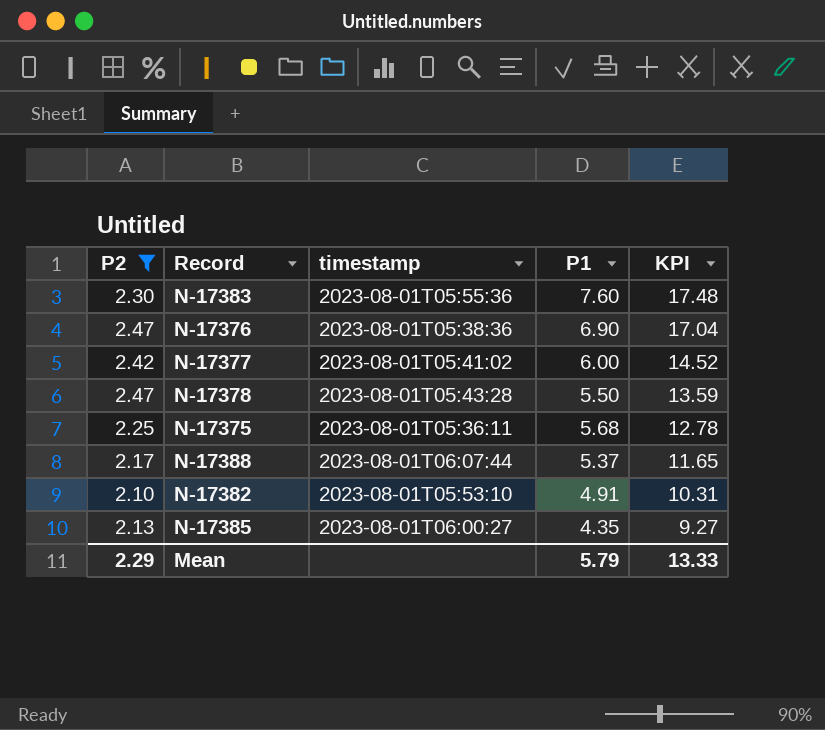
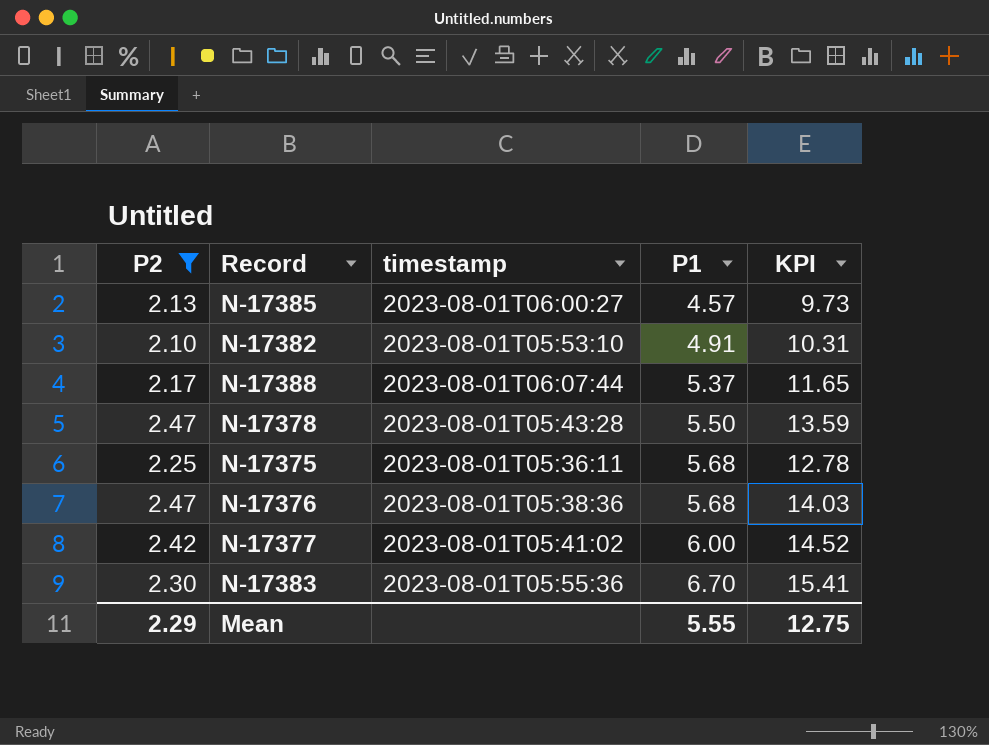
row order: KPI descending -> P1 ascending
N-17385 | P1: 4.35 -> 4.57
N-17385 | KPI: 9.27 -> 9.73
N-17376 | P1: 6.90 -> 5.68
N-17376 | KPI: 17.04 -> 14.03
N-17383 | P1: 7.60 -> 6.70
N-17383 | KPI: 17.48 -> 15.41
Mean | P1: 5.79 -> 5.55
Mean | KPI: 13.33 -> 12.75

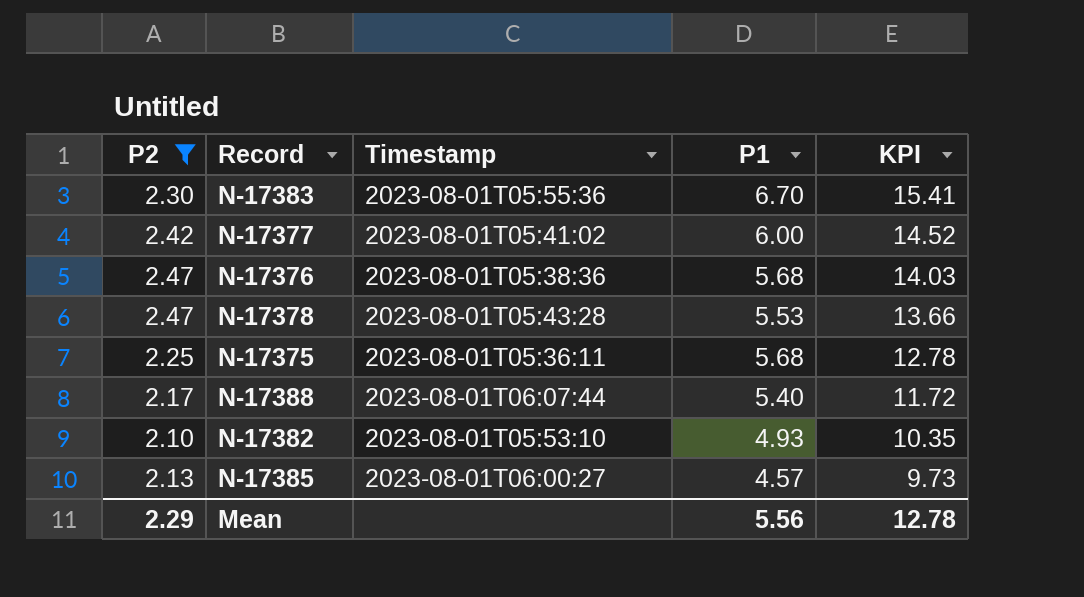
row order: P1 ascending -> KPI descending
column name: timestamp -> Timestamp
N-17378 | P1: 5.50 -> 5.53
N-17378 | KPI: 13.59 -> 13.66
N-17388 | P1: 5.37 -> 5.40
N-17388 | KPI: 11.65 -> 11.72
N-17382 | P1: 4.91 -> 4.93
N-17382 | KPI: 10.31 -> 10.35
Mean | P1: 5.55 -> 5.56
Mean | KPI: 12.75 -> 12.78

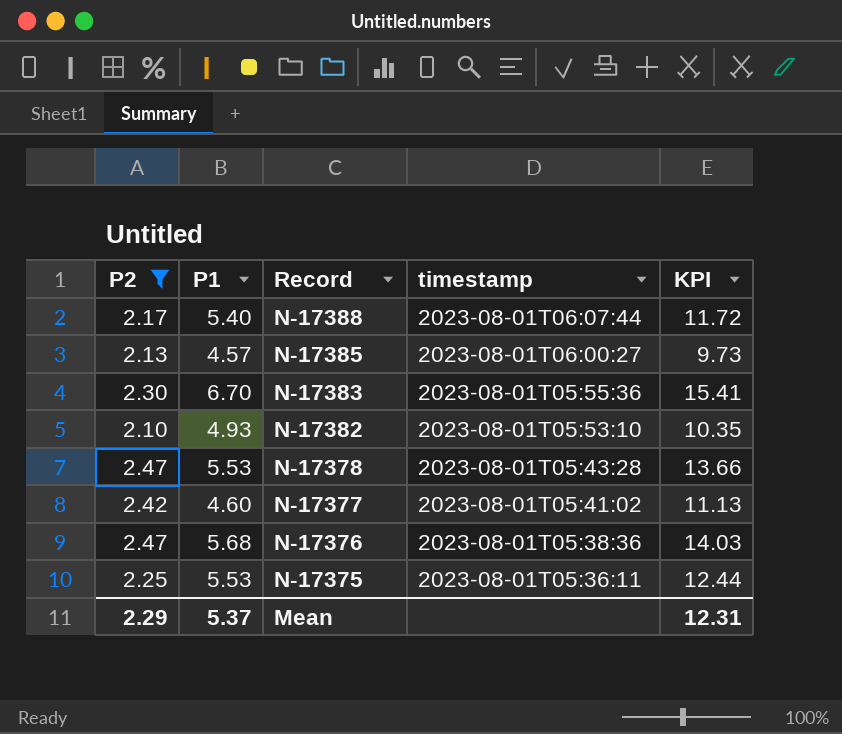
row order: KPI descending -> Record descending
column P1 | position: 4 -> 2
column name: Timestamp -> timestamp
N-17377 | P1: 6.00 -> 4.60
N-17377 | KPI: 14.52 -> 11.13
N-17375 | P1: 5.68 -> 5.53
N-17375 | KPI: 12.78 -> 12.44
Mean | P1: 5.56 -> 5.37
Mean | KPI: 12.78 -> 12.31

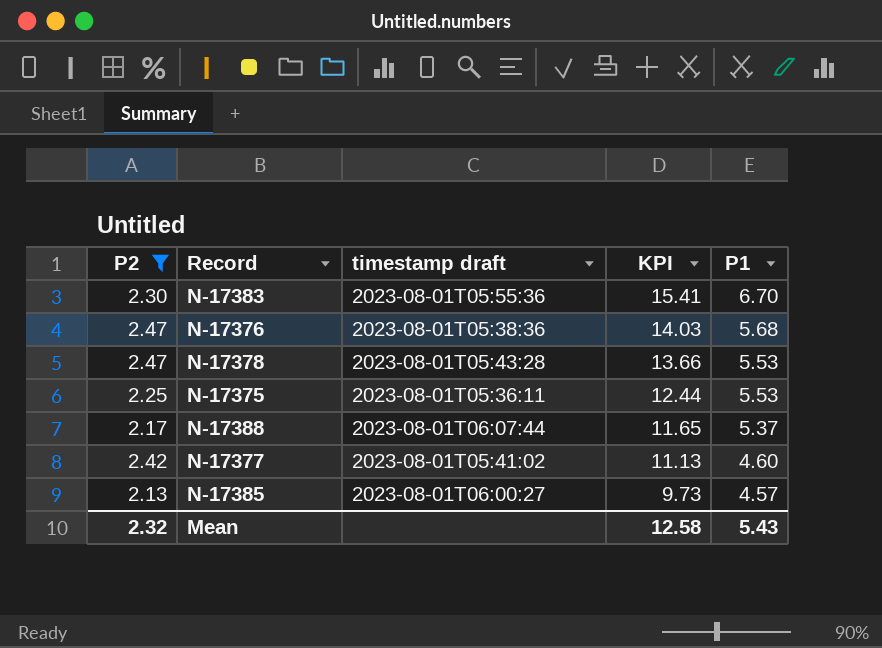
row order: Record descending -> KPI descending
column name: timestamp -> timestamp draft
column P1 | position: 2 -> 5
row N-17382: 2.10 | 4.93 | 2023-08-01T05:53:10 | 10.35 -> none
N-17388 | KPI: 11.72 -> 11.65
N-17388 | P1: 5.40 -> 5.37
Mean | P2: 2.29 -> 2.32
Mean | KPI: 12.31 -> 12.58
Mean | P1: 5.37 -> 5.43

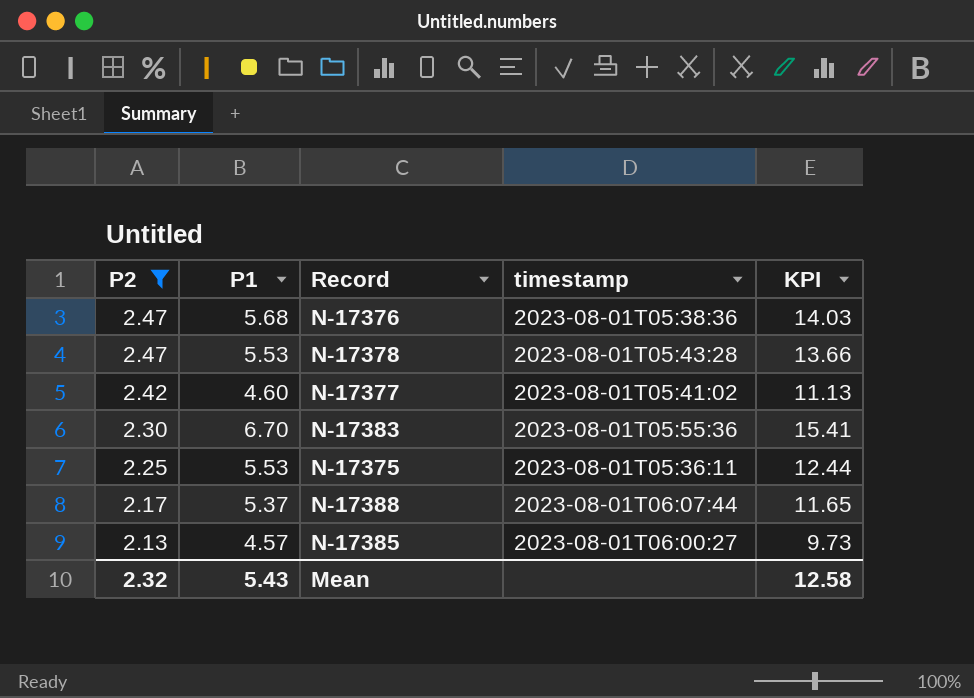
row order: KPI descending -> P2 descending
column P1 | position: 5 -> 2
column name: timestamp draft -> timestamp

